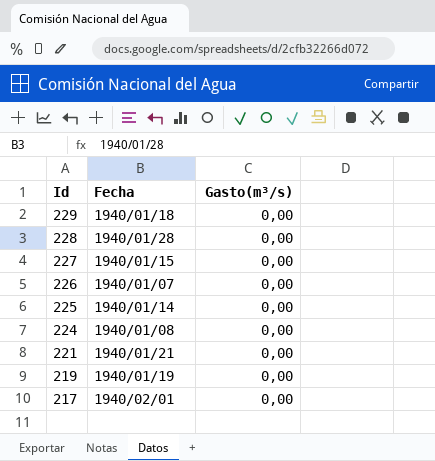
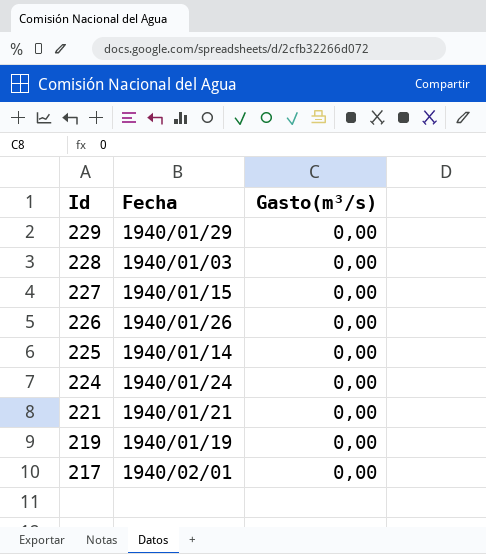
229 | Fecha: 1940/01/18 -> 1940/01/29
228 | Fecha: 1940/01/28 -> 1940/01/03
226 | Fecha: 1940/01/07 -> 1940/01/26
224 | Fecha: 1940/01/08 -> 1940/01/24

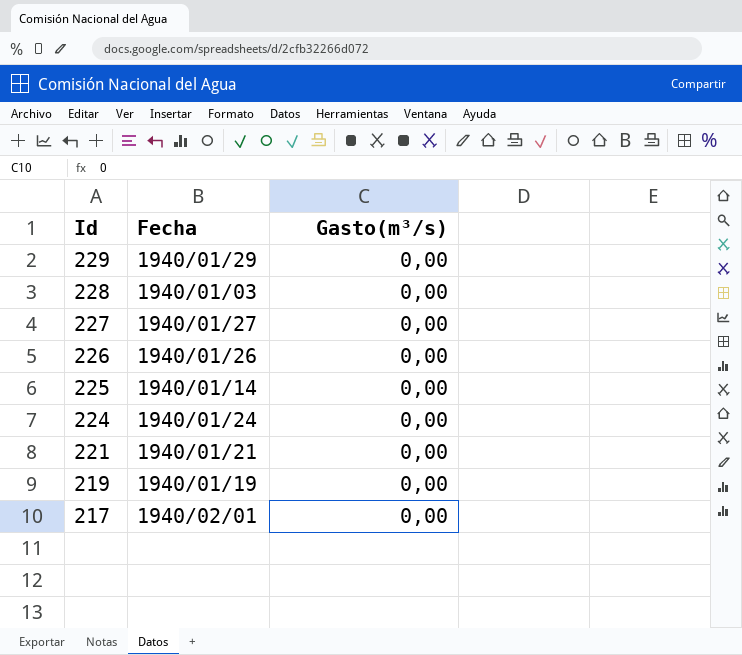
227 | Fecha: 1940/01/15 -> 1940/01/27

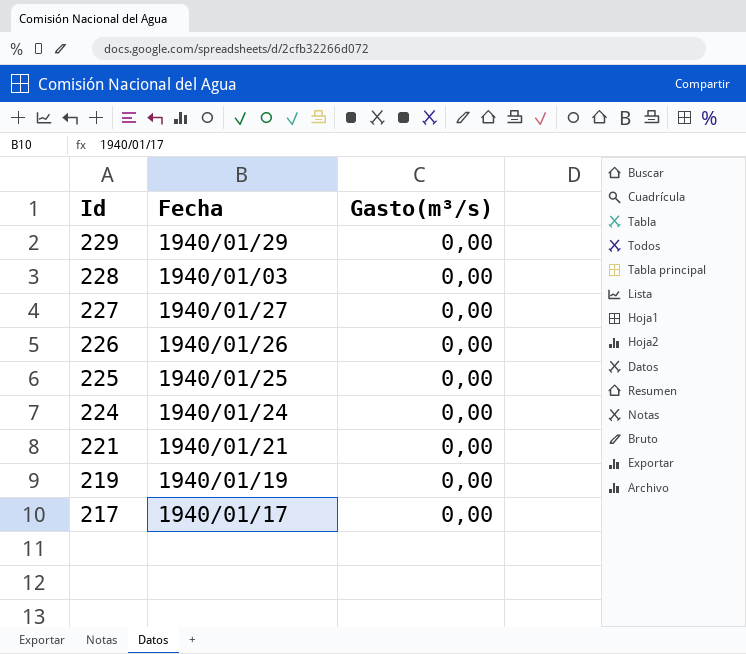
225 | Fecha: 1940/01/14 -> 1940/01/25
217 | Fecha: 1940/02/01 -> 1940/01/17

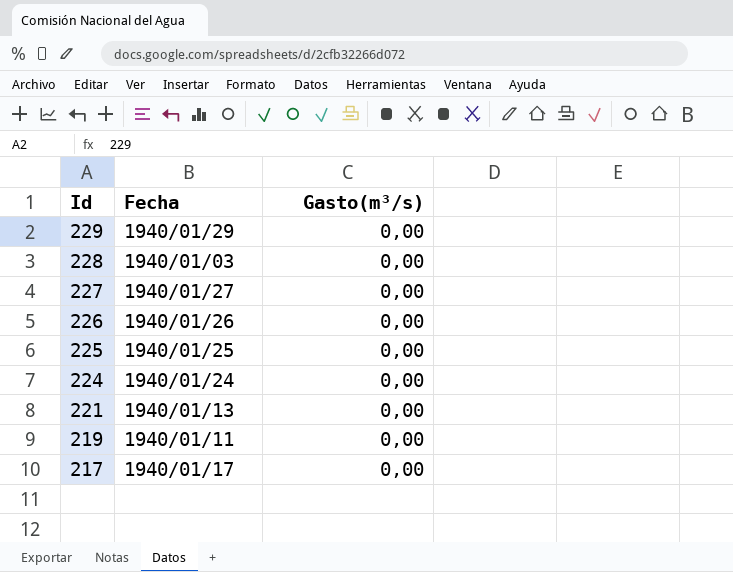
221 | Fecha: 1940/01/21 -> 1940/01/13
219 | Fecha: 1940/01/19 -> 1940/01/11

